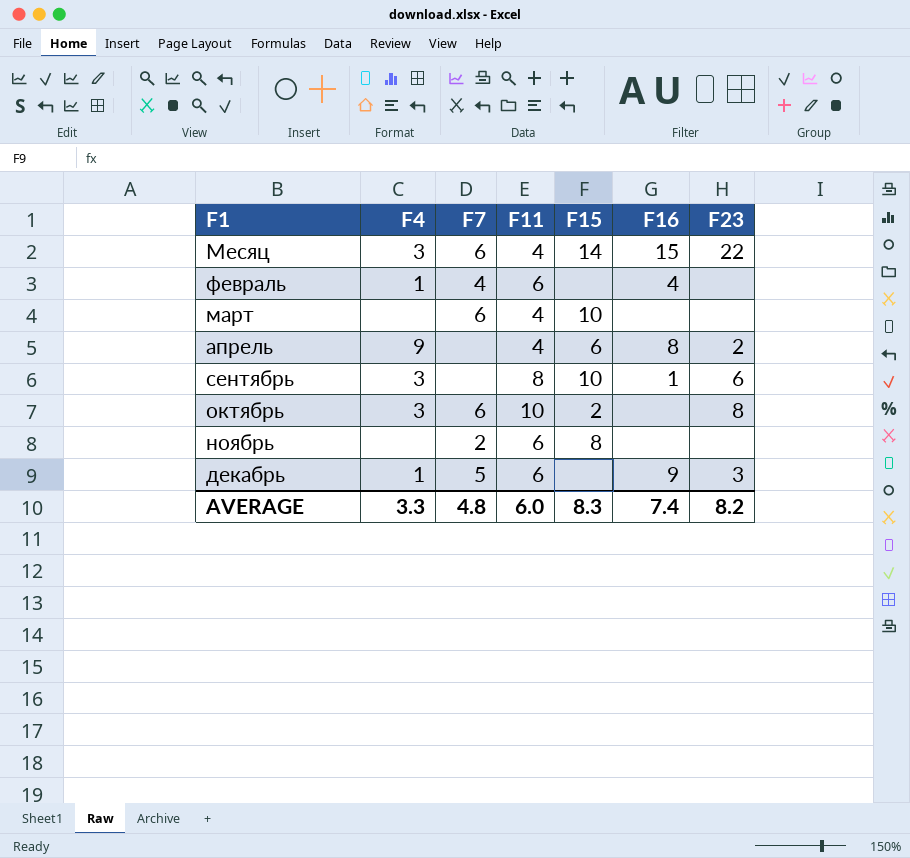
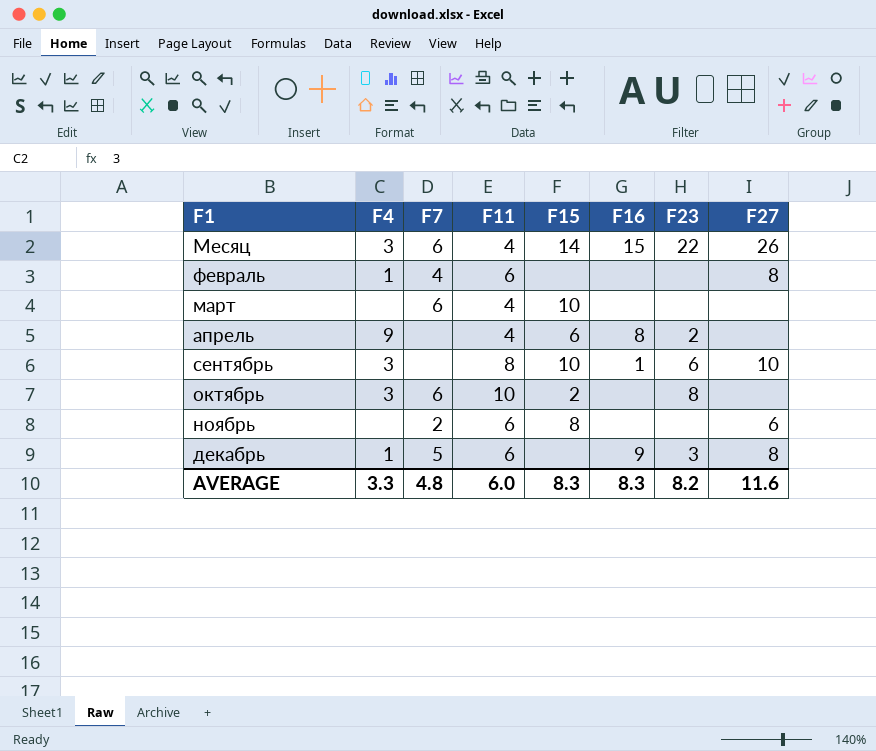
column F27 | position: none -> 8
февраль | F16: 4 -> none
AVERAGE | F16: 7.4 -> 8.3

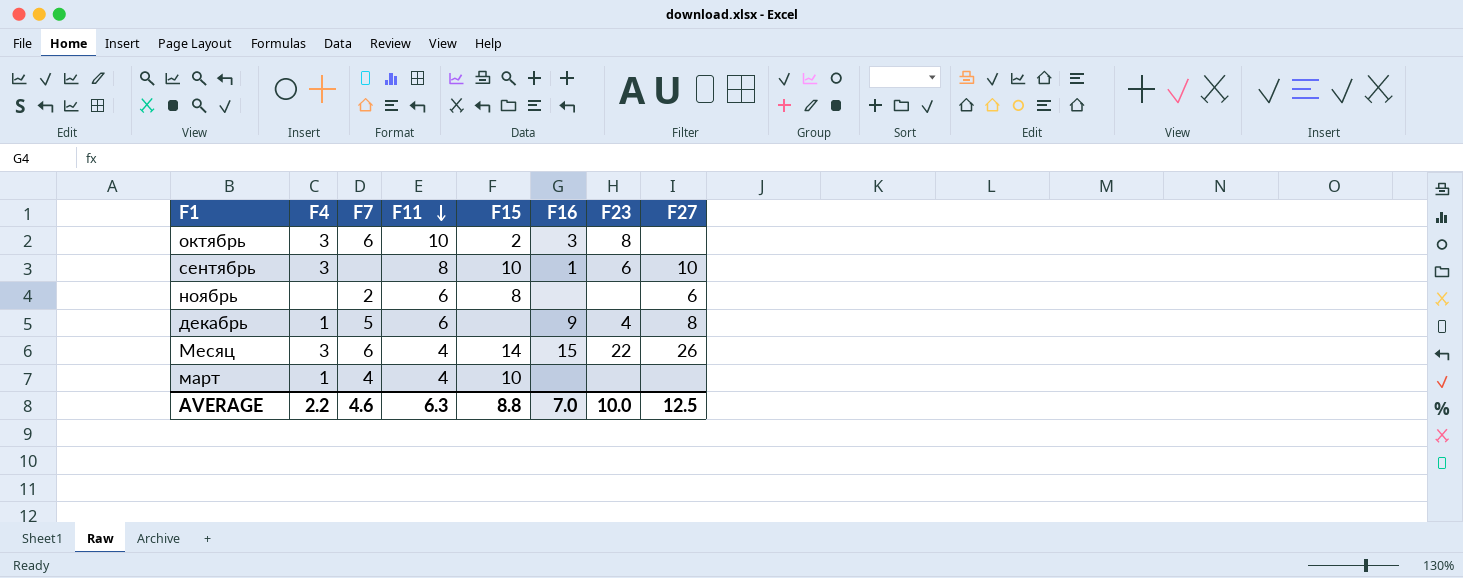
row order: none -> F11 descending
row февраль: 1 | 4 | 6 | none | none | none | 8 -> none
row апрель: 9 | none | 4 | 6 | 8 | 2 | none -> none
октябрь | F16: none -> 3
декабрь | F23: 3 -> 4
март | F4: none -> 1
март | F7: 6 -> 4
AVERAGE | F4: 3.3 -> 2.2
AVERAGE | F7: 4.8 -> 4.6
AVERAGE | F11: 6.0 -> 6.3
AVERAGE | F15: 8.3 -> 8.8
AVERAGE | F16: 8.3 -> 7.0
AVERAGE | F23: 8.2 -> 10.0
AVERAGE | F27: 11.6 -> 12.5

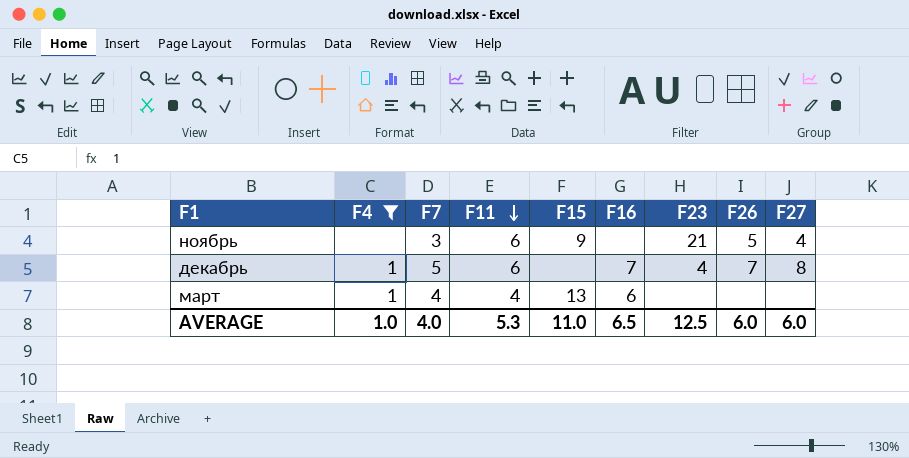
filter: none -> F4 != 3
column F26 | position: none -> 8
ноябрь | F7: 2 -> 3
ноябрь | F15: 8 -> 9
ноябрь | F23: none -> 21
ноябрь | F27: 6 -> 4
декабрь | F16: 9 -> 7
март | F15: 10 -> 13
март | F16: none -> 6
AVERAGE | F4: 2.2 -> 1.0
AVERAGE | F7: 4.6 -> 4.0
AVERAGE | F11: 6.3 -> 5.3
AVERAGE | F15: 8.8 -> 11.0
AVERAGE | F16: 7.0 -> 6.5
AVERAGE | F23: 10.0 -> 12.5
AVERAGE | F27: 12.5 -> 6.0

